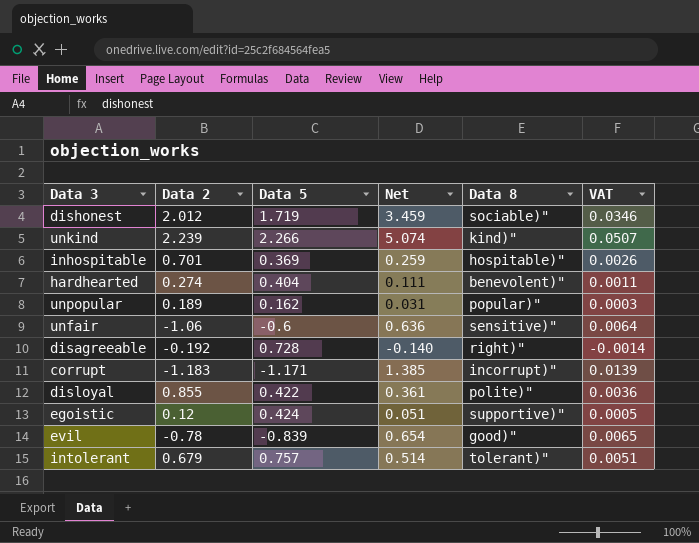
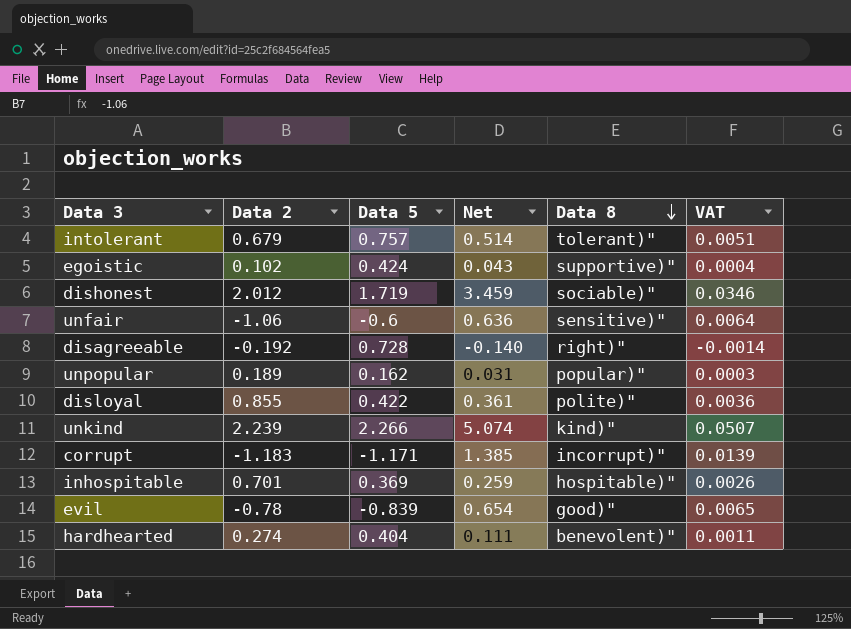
row order: none -> Data 8 descending
egoistic | Data 2: 0.12 -> 0.102
egoistic | Net: 0.051 -> 0.043
egoistic | VAT: 0.0005 -> 0.0004

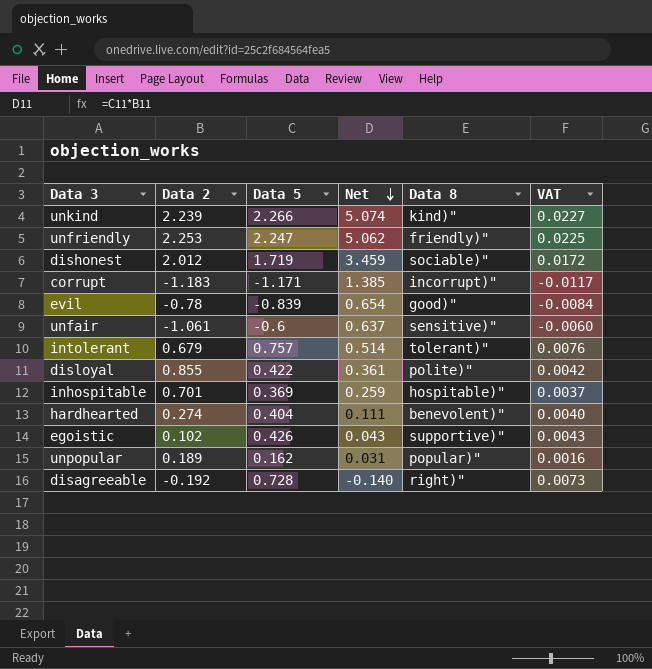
row order: Data 8 descending -> Net descending
column VAT | formula: [Net] * 0.01 -> [Data 5] * 0.01
row unfriendly: none -> 2.253 | 2.247 | 5.062 | friendly)" | 0.0225
unfair | Data 2: -1.06 -> -1.061
unfair | Net: 0.636 -> 0.637
egoistic | Data 5: 0.424 -> 0.426

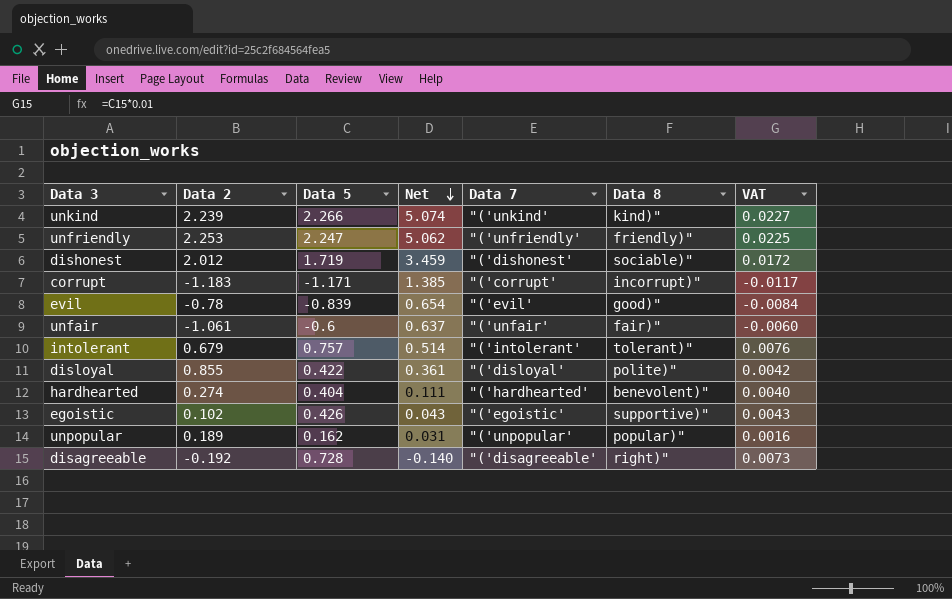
column Data 7 | position: none -> 5
row inhospitable: 0.701 | 0.369 | 0.259 | hospitable)" | 0.0037 -> none
unfair | Data 8: sensitive)" -> fair)"

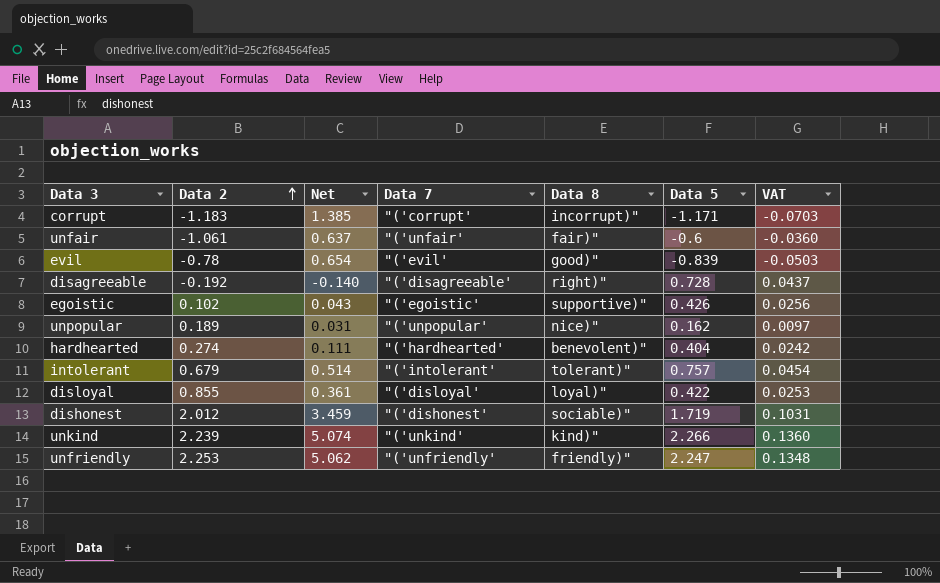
row order: Net descending -> Data 2 ascending
column Data 5 | position: 3 -> 6
column VAT | formula: [Data 5] * 0.01 -> [Data 5] * 0.06
unpopular | Data 8: popular)" -> nice)"
disloyal | Data 8: polite)" -> loyal)"

